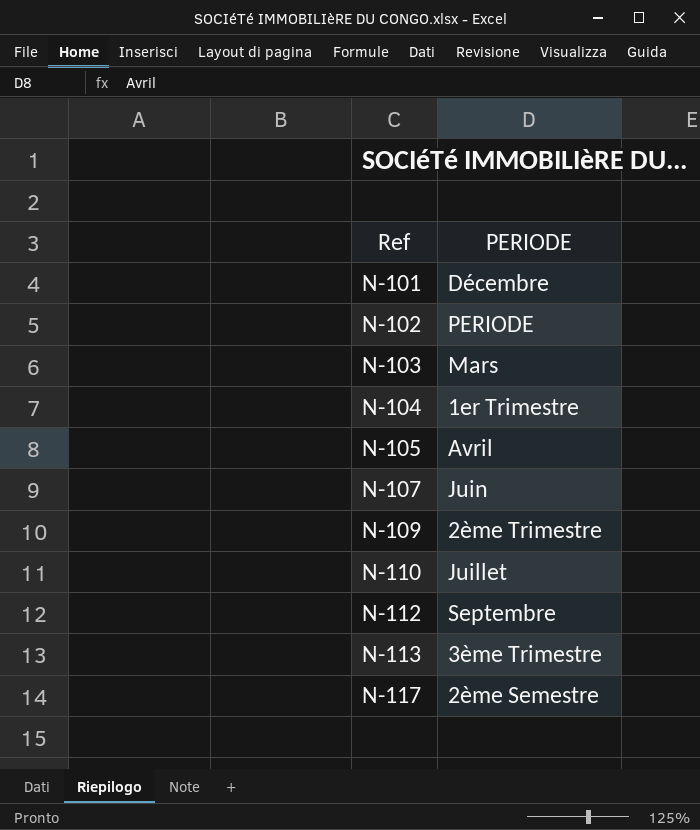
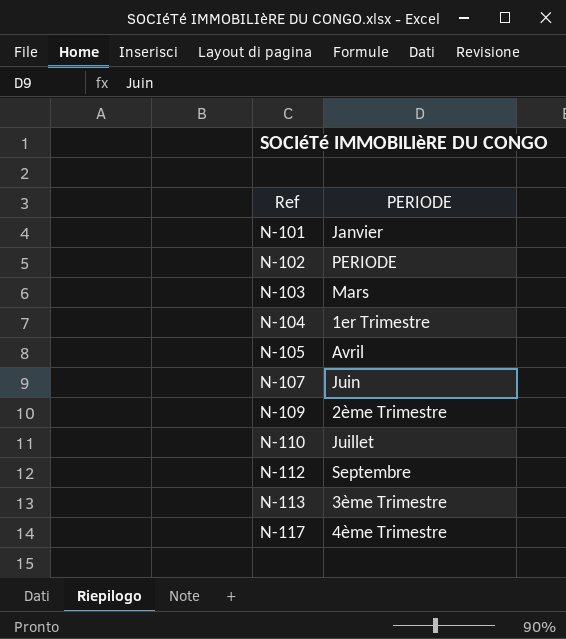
N-101 | PERIODE: Décembre -> Janvier
N-117 | PERIODE: 2ème Semestre -> 4ème Trimestre

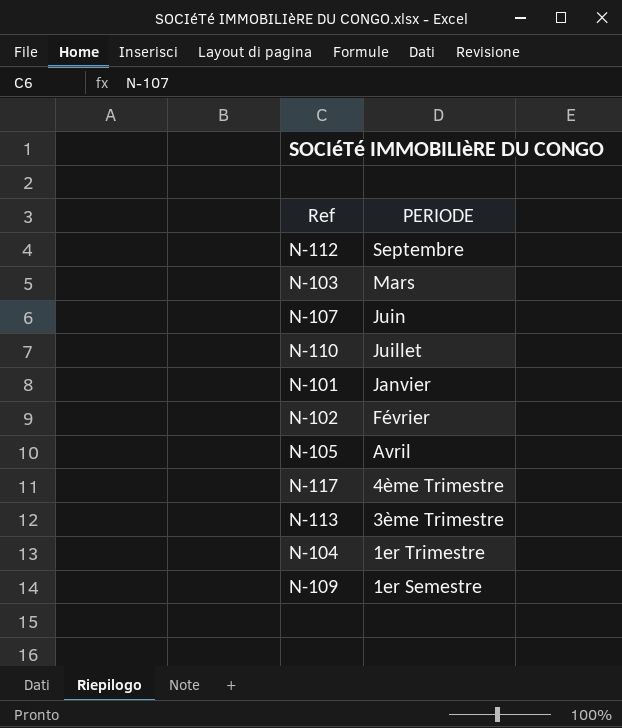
row order: Ref ascending -> PERIODE descending
N-102 | PERIODE: PERIODE -> Février
N-109 | PERIODE: 2ème Trimestre -> 1er Semestre

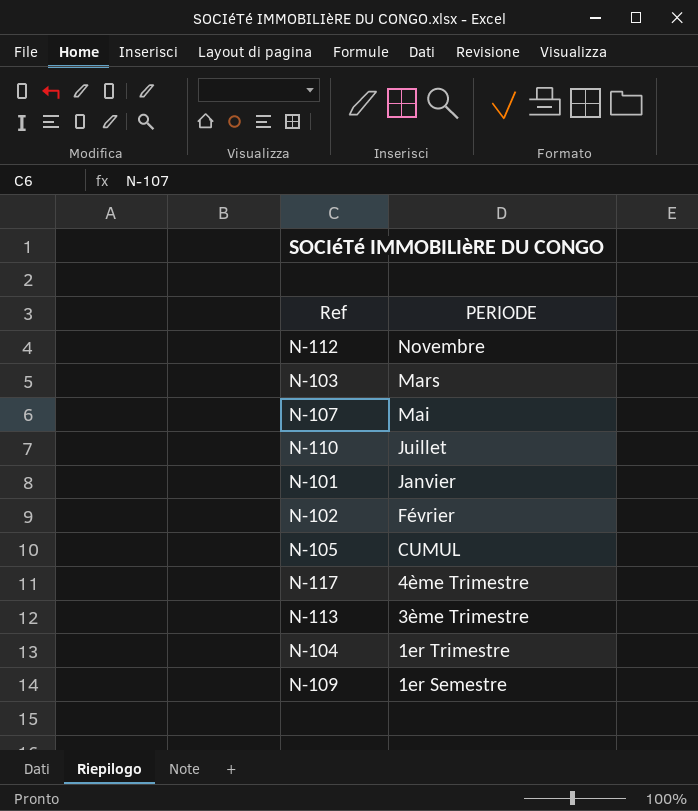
N-112 | PERIODE: Septembre -> Novembre
N-107 | PERIODE: Juin -> Mai
N-105 | PERIODE: Avril -> CUMUL

